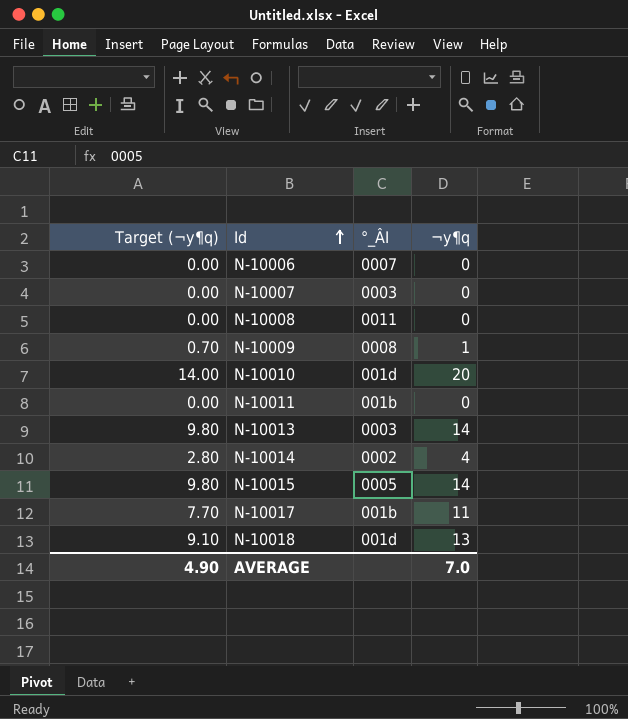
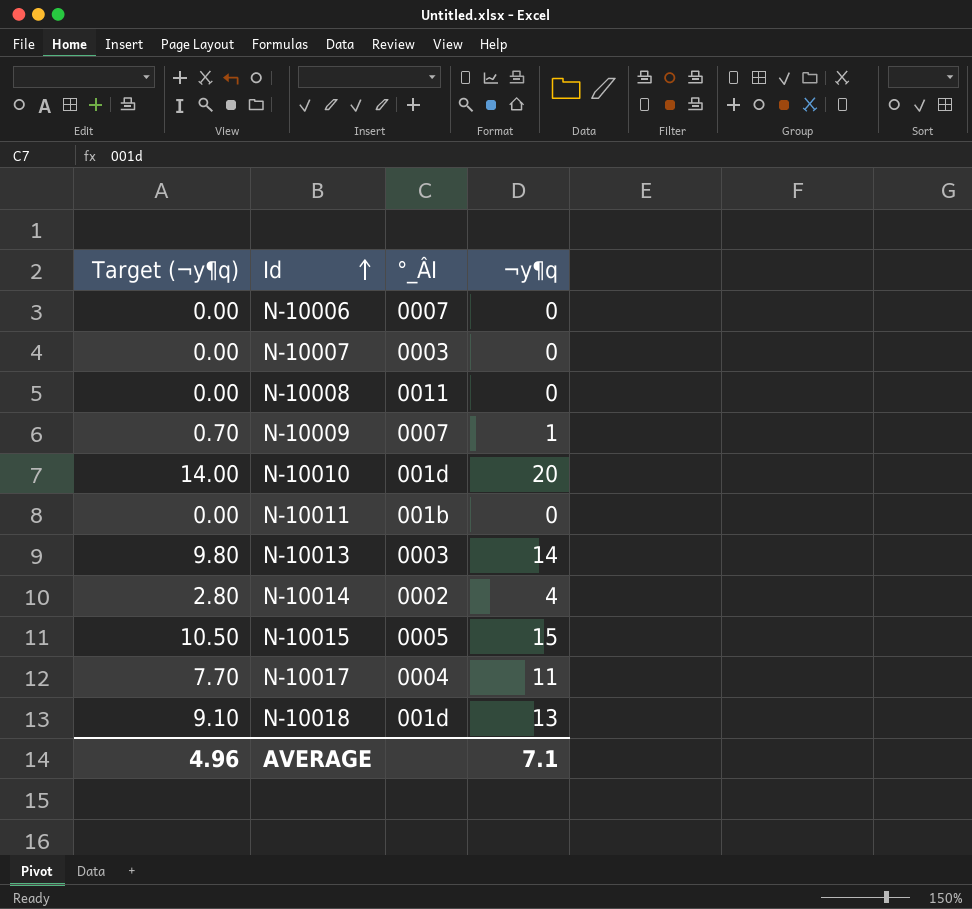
N-10009 | °_ÂI: 0008 -> 0007
N-10015 | Target (¬y¶q): 9.80 -> 10.50
N-10015 | ¬y¶q: 14 -> 15
N-10017 | °_ÂI: 001b -> 0004
AVERAGE | Target (¬y¶q): 4.90 -> 4.96
AVERAGE | ¬y¶q: 7.0 -> 7.1

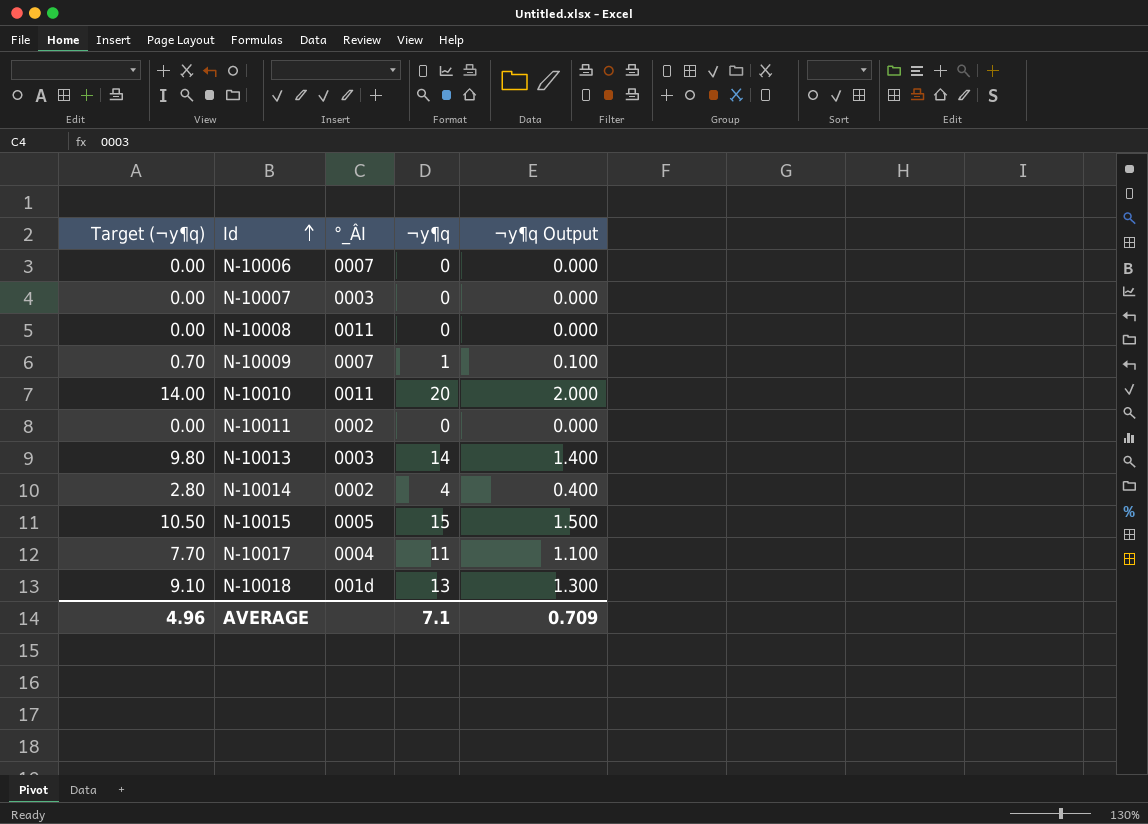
column ¬y¶q Output | formula: none -> [¬y¶q] * 0.1
N-10010 | °_ÂI: 001d -> 0011
N-10011 | °_ÂI: 001b -> 0002

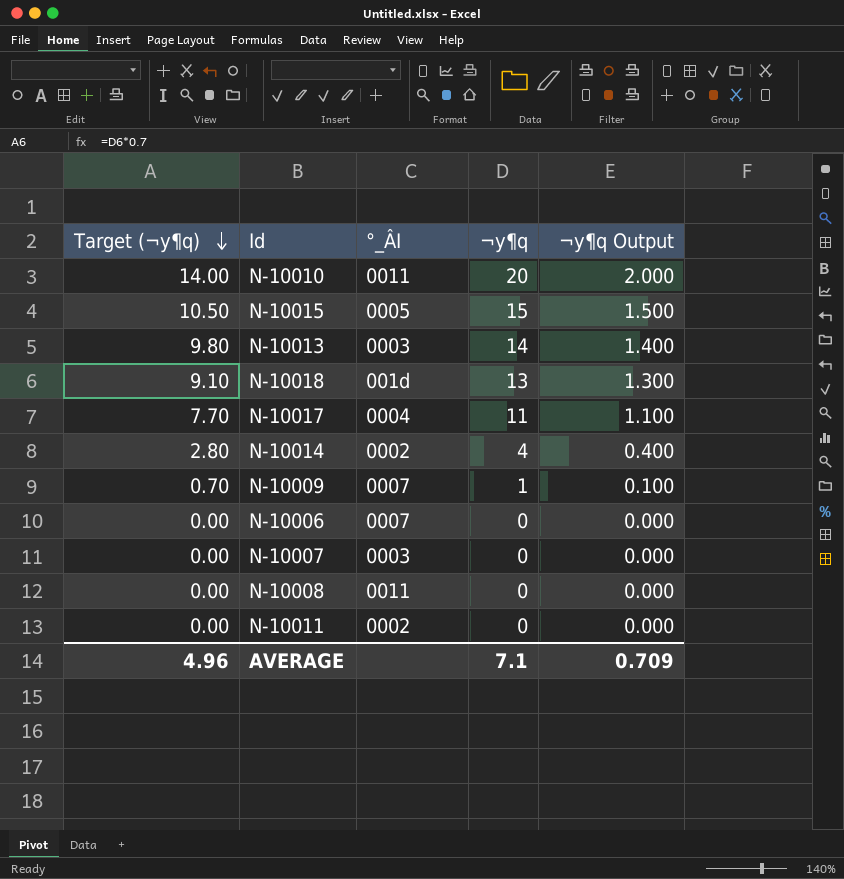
row order: Id ascending -> Target (¬y¶q) descending

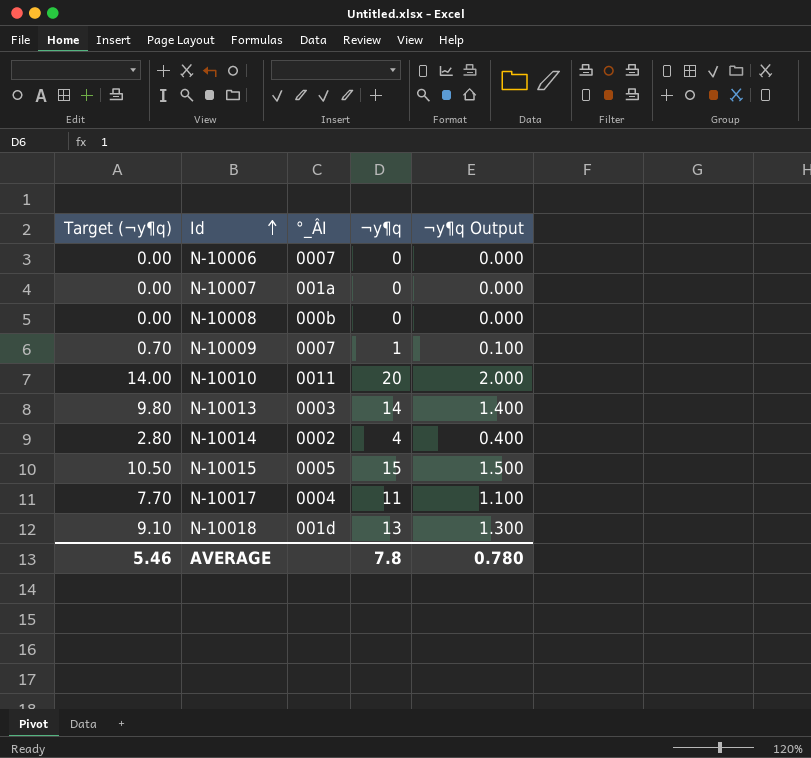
row order: Target (¬y¶q) descending -> Id ascending
row N-10011: 0.00 | 0002 | 0 | 0.000 -> none
N-10007 | °_ÂI: 0003 -> 001a
N-10008 | °_ÂI: 0011 -> 000b
AVERAGE | Target (¬y¶q): 4.96 -> 5.46
AVERAGE | ¬y¶q: 7.1 -> 7.8
AVERAGE | ¬y¶q Output: 0.709 -> 0.780

